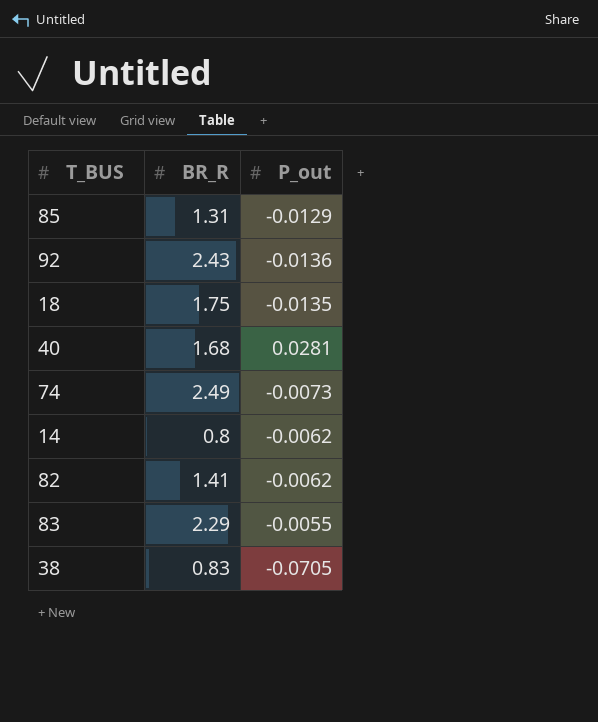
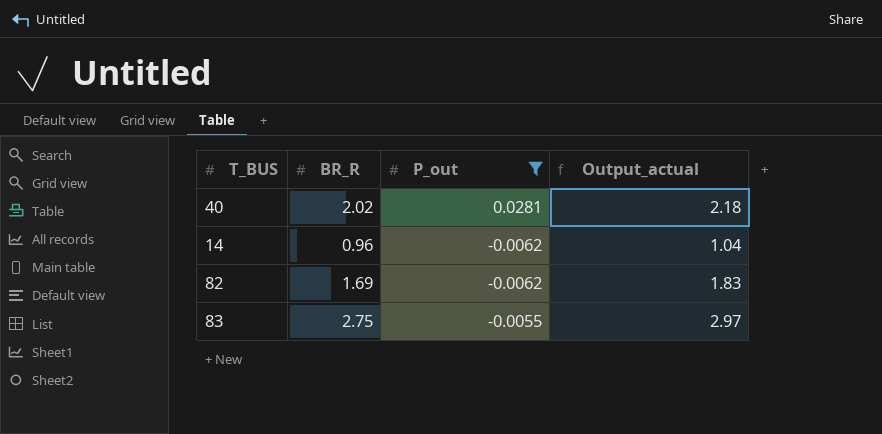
filter: none -> P_out >= -0.0062
column Output_actual | formula: none -> [BR_R] * 1.08
40 | BR_R: 1.68 -> 2.02
14 | BR_R: 0.8 -> 0.96
82 | BR_R: 1.41 -> 1.69
83 | BR_R: 2.29 -> 2.75

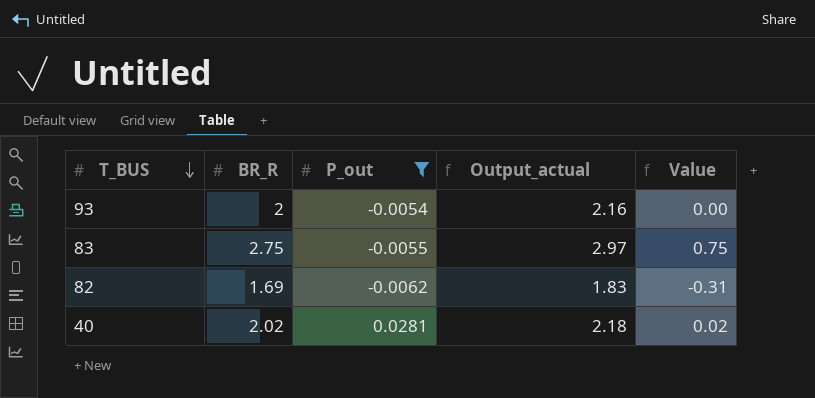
row order: none -> T_BUS descending
column Value | formula: none -> [BR_R] - 2
row 14: 0.96 | -0.0062 | 1.04 -> none
row 93: none -> 2 | -0.0054 | 2.16 | 0.00

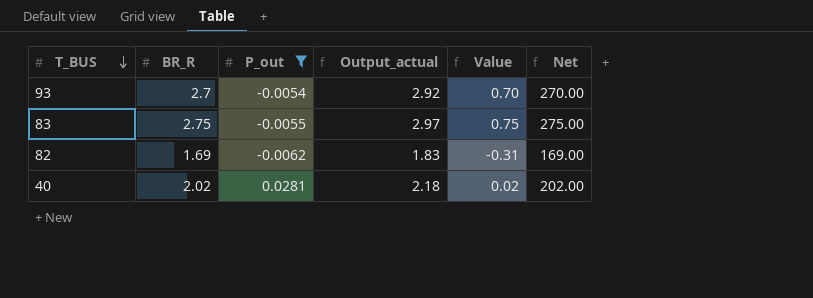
column Net | formula: none -> [BR_R] * 100
93 | BR_R: 2 -> 2.7
93 | Output_actual: 2.16 -> 2.92
93 | Value: 0.00 -> 0.70

